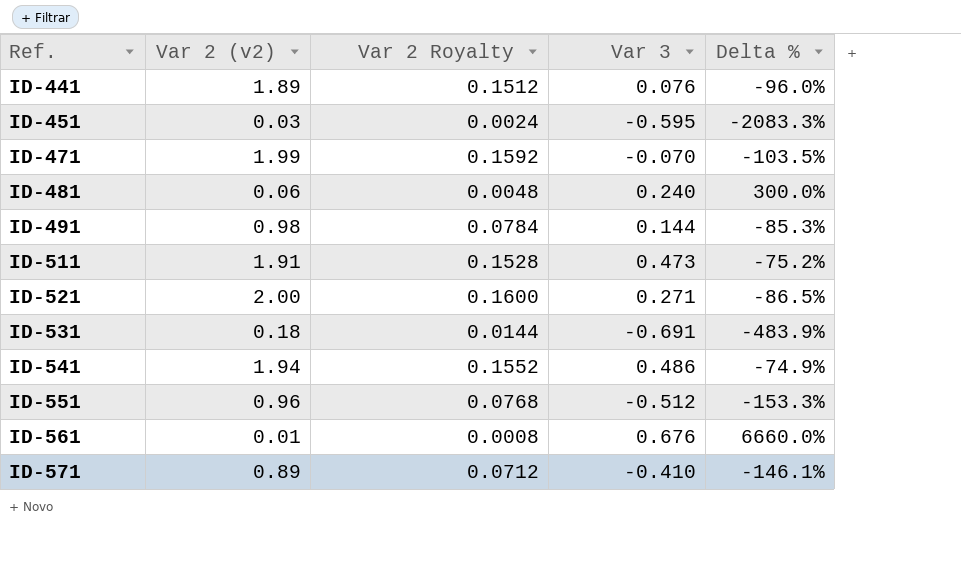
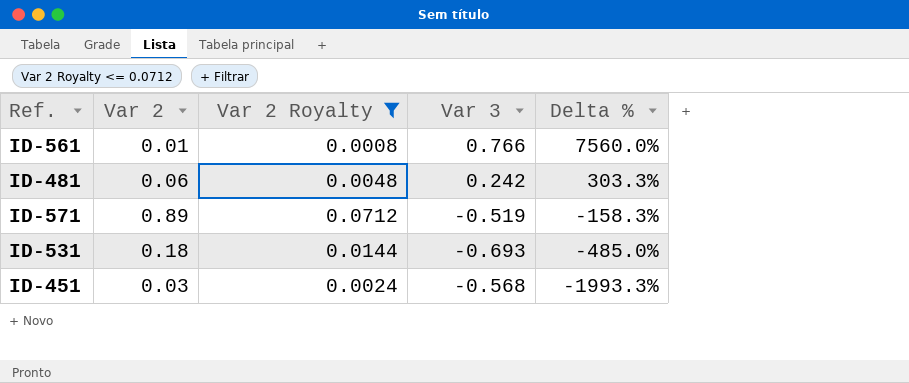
filter: none -> Var 2 Royalty <= 0.0712
row order: Ref. ascending -> Delta % descending
column name: Var 2 (v2) -> Var 2
ID-561 | Var 3: 0.676 -> 0.766
ID-561 | Delta %: 6660.0% -> 7560.0%
ID-481 | Var 3: 0.240 -> 0.242
ID-481 | Delta %: 300.0% -> 303.3%
ID-571 | Var 3: -0.410 -> -0.519
ID-571 | Delta %: -146.1% -> -158.3%
ID-531 | Var 3: -0.691 -> -0.693
ID-531 | Delta %: -483.9% -> -485.0%
ID-451 | Var 3: -0.595 -> -0.568
ID-451 | Delta %: -2083.3% -> -1993.3%

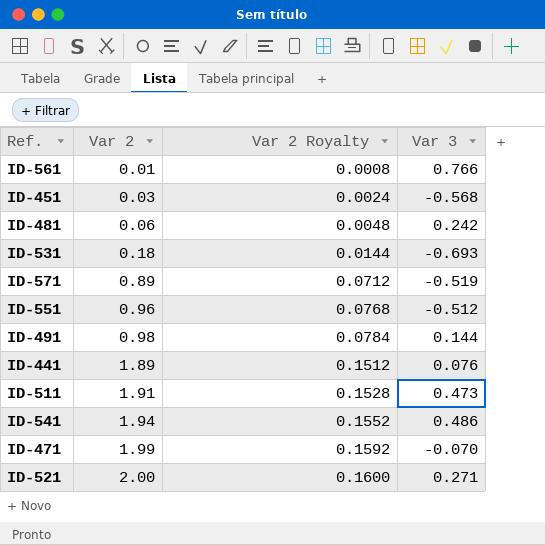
filter: Var 2 Royalty <= 0.0712 -> none
row order: Delta % descending -> Var 2 ascending
column Delta % | formula: ([Var 3] - [Var 2]) / [Var 2] -> none

